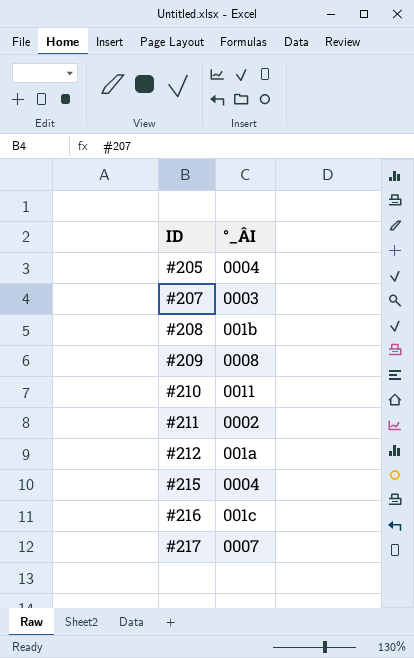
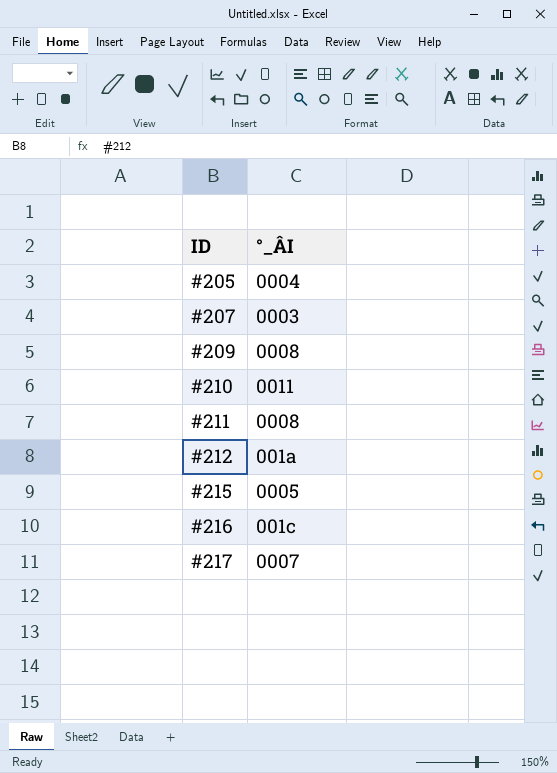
row #208: 001b -> none
#211 | °_ÂI: 0002 -> 0008
#215 | °_ÂI: 0004 -> 0005

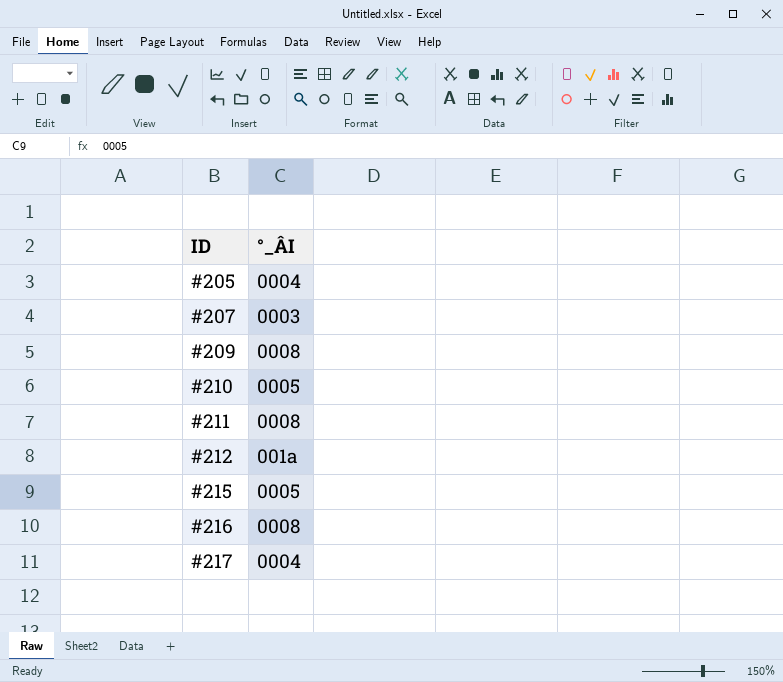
#210 | °_ÂI: 0011 -> 0005
#216 | °_ÂI: 001c -> 0008
#217 | °_ÂI: 0007 -> 0004

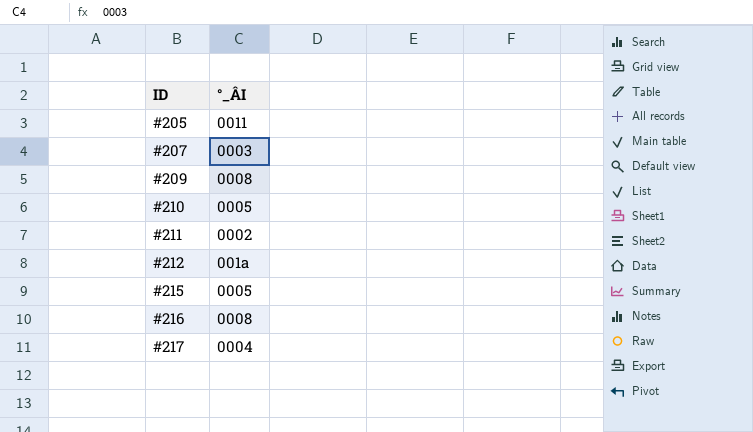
#205 | °_ÂI: 0004 -> 0011
#211 | °_ÂI: 0008 -> 0002

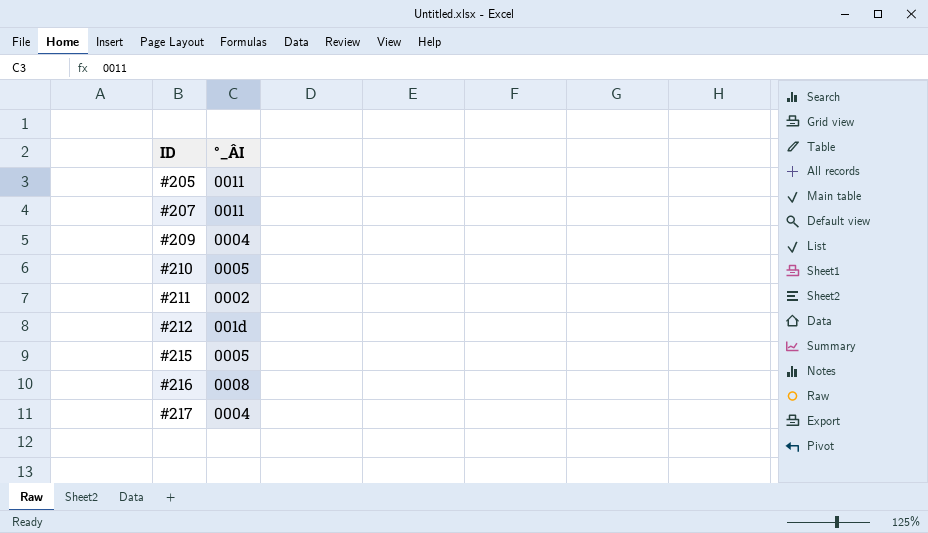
#207 | °_ÂI: 0003 -> 0011
#209 | °_ÂI: 0008 -> 0004
#212 | °_ÂI: 001a -> 001d

